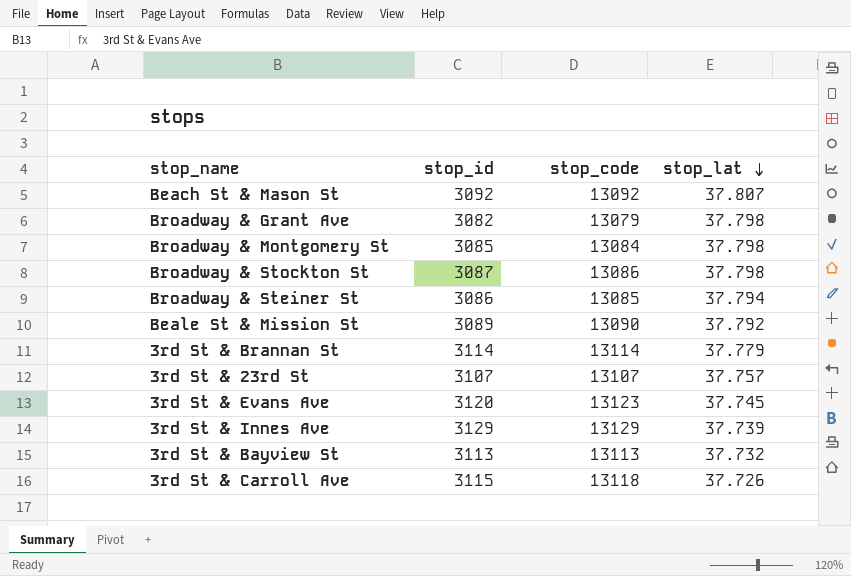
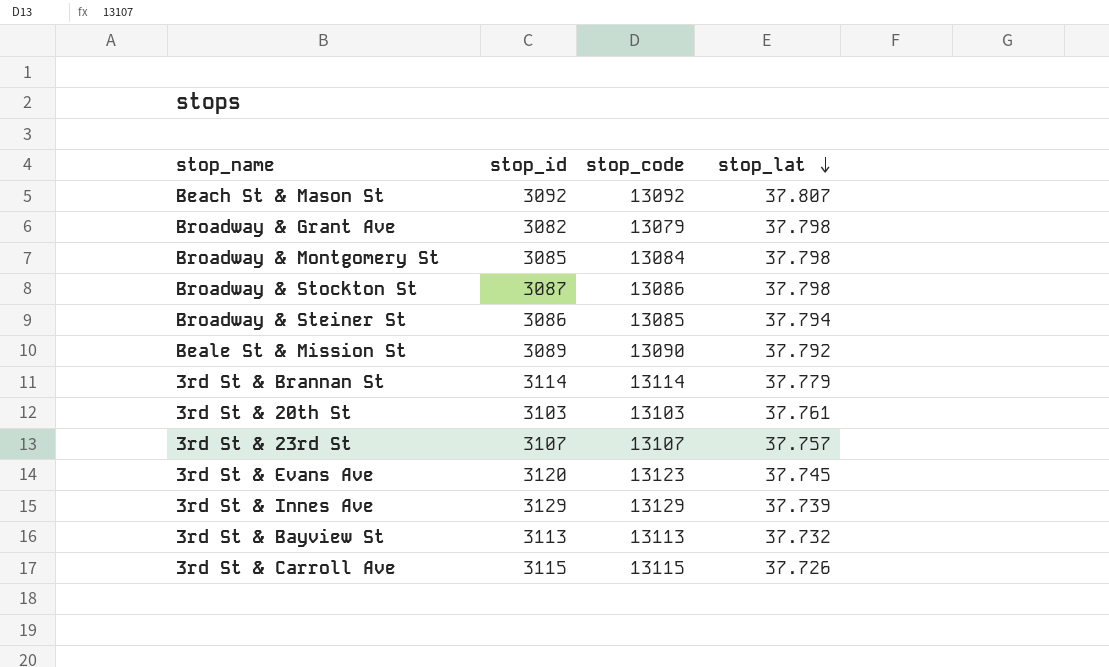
row 3rd St & 20th St: none -> 3103 | 13103 | 37.761
3rd St & Carroll Ave | stop_code: 13118 -> 13115

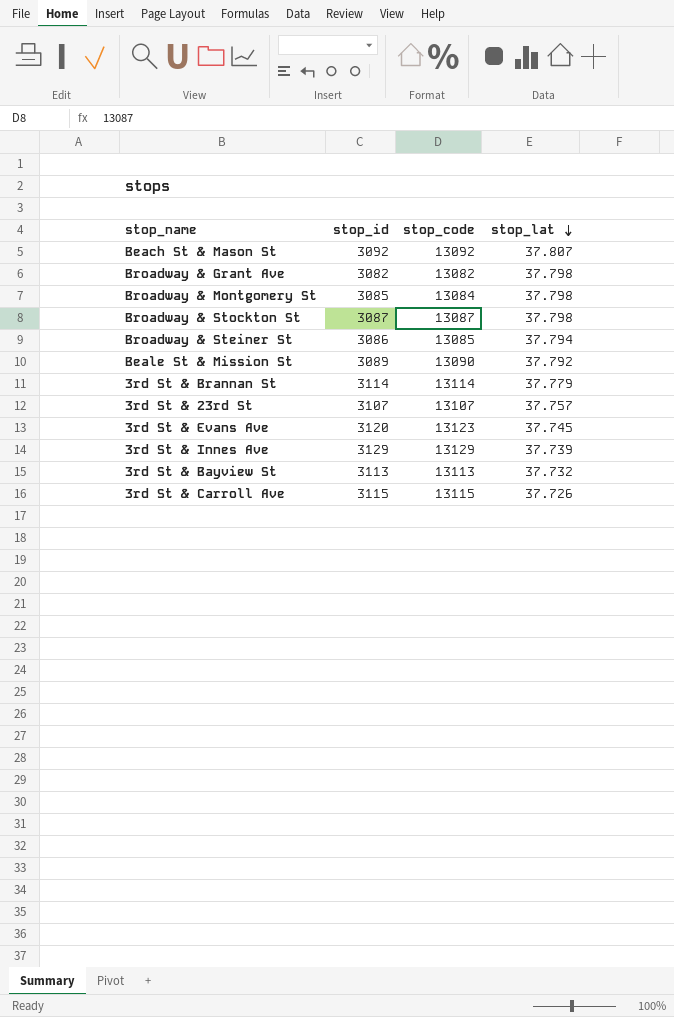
row 3rd St & 20th St: 3103 | 13103 | 37.761 -> none
Broadway & Grant Ave | stop_code: 13079 -> 13082
Broadway & Stockton St | stop_code: 13086 -> 13087

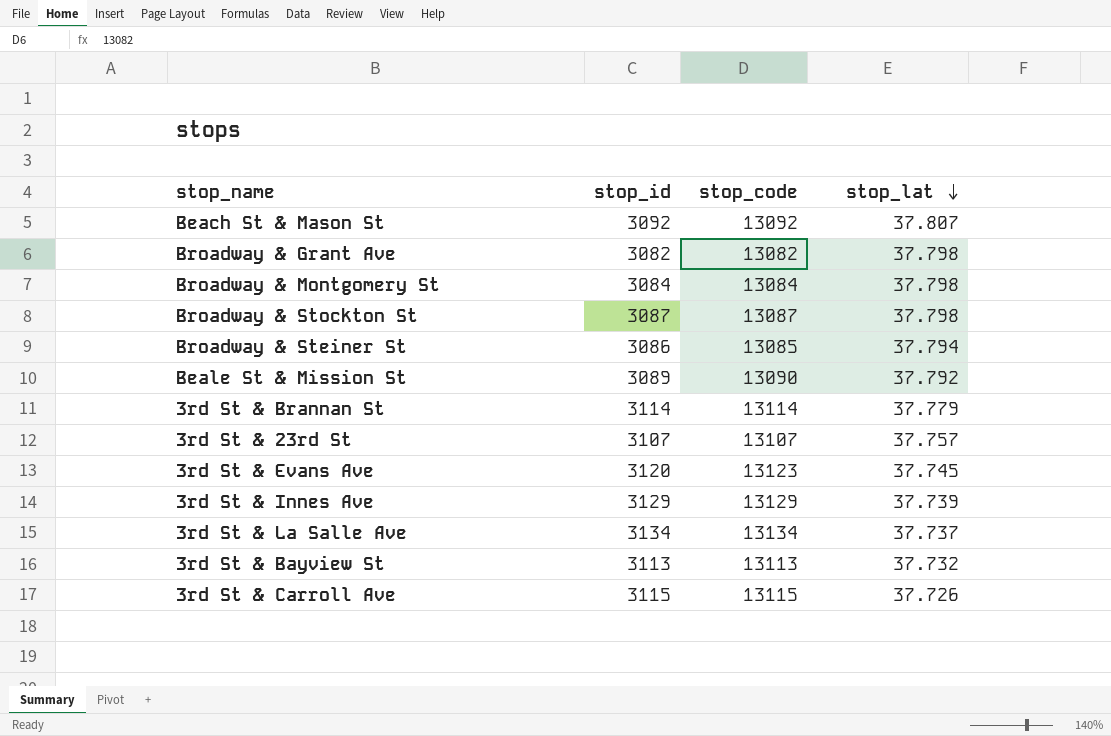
Broadway & Montgomery St | stop_id: 3085 -> 3084
row 3rd St & La Salle Ave: none -> 3134 | 13134 | 37.737

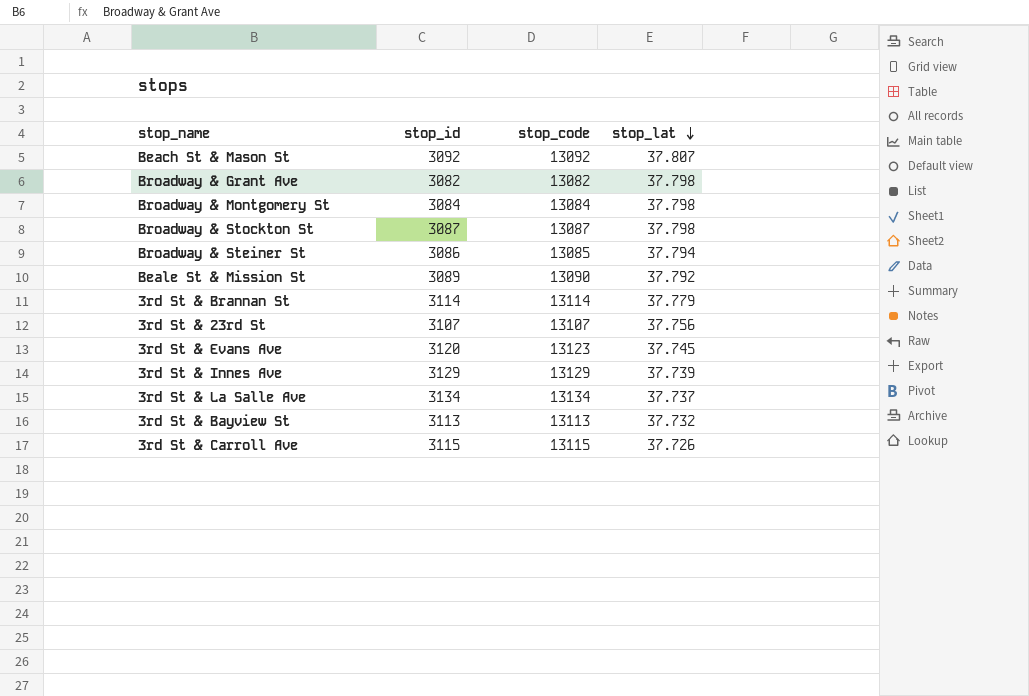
3rd St & 23rd St | stop_lat: 37.757 -> 37.756

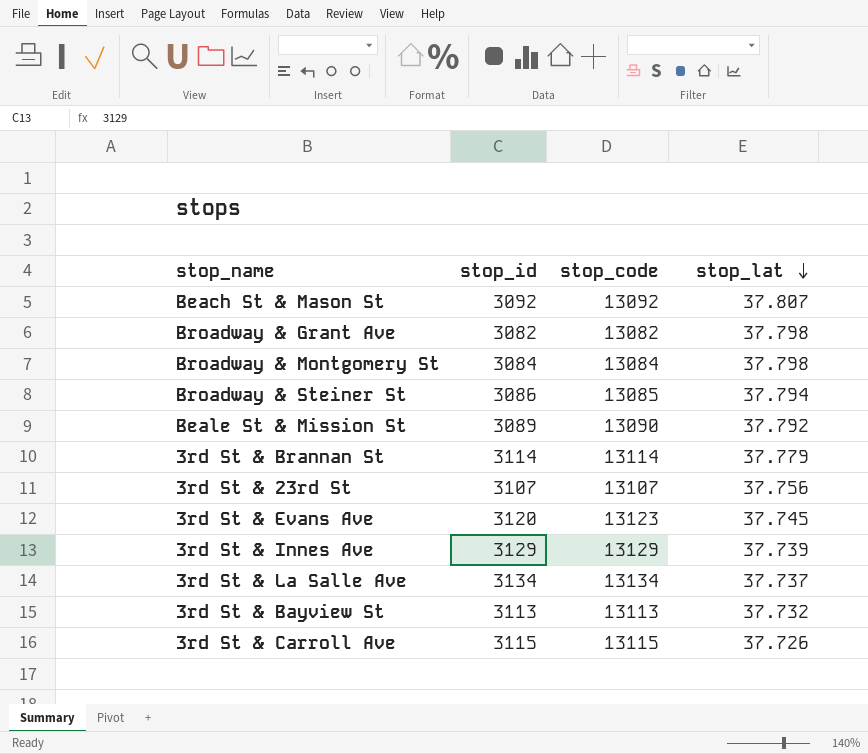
row Broadway & Stockton St: 3087 | 13087 | 37.798 -> none

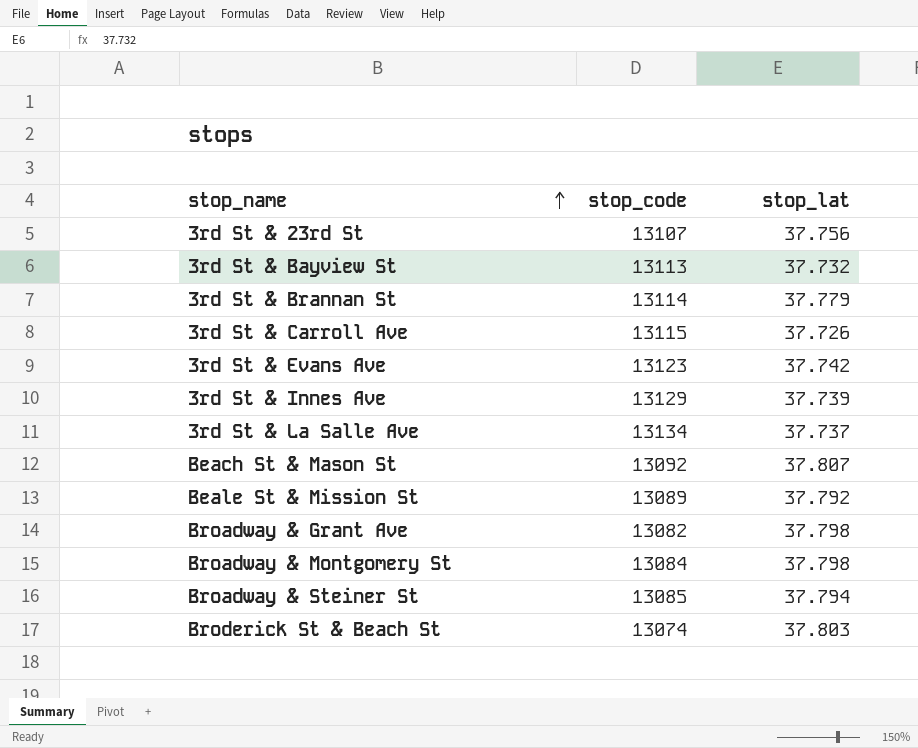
row order: stop_lat descending -> stop_name ascending
column stop_id | position: 2 -> none
3rd St & Evans Ave | stop_lat: 37.745 -> 37.742
Beale St & Mission St | stop_code: 13090 -> 13089
row Broderick St & Beach St: none -> 13074 | 37.803

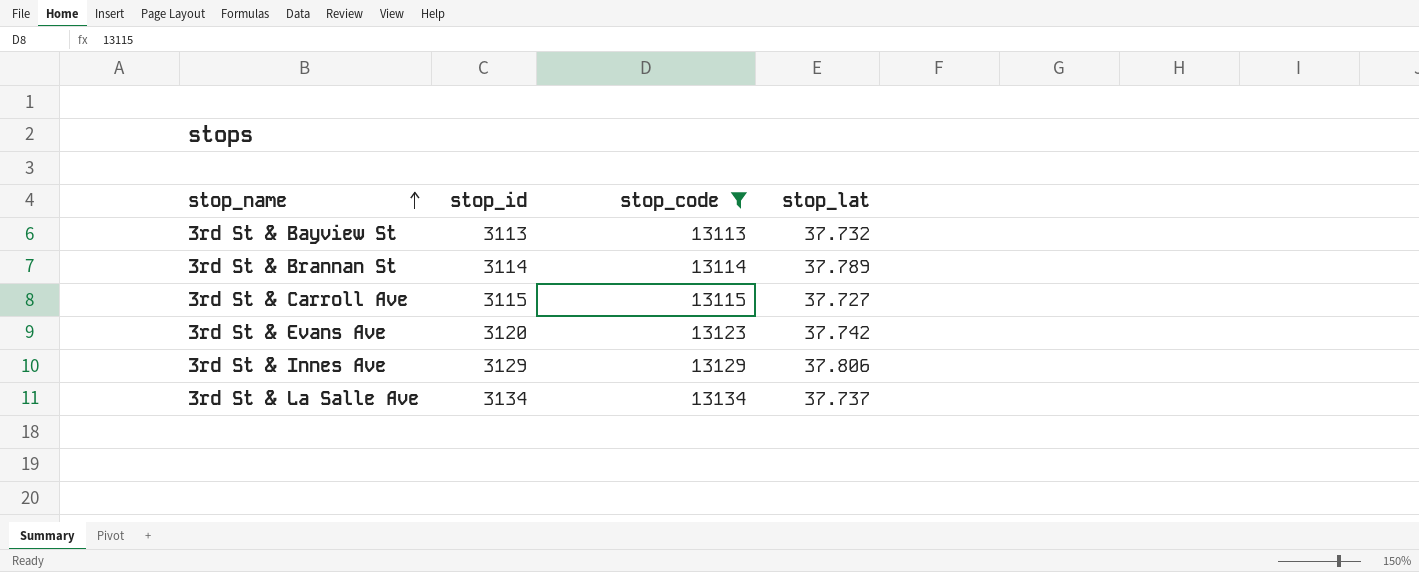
filter: none -> stop_code >= 13113
column stop_id | position: none -> 2
3rd St & Brannan St | stop_lat: 37.779 -> 37.789
3rd St & Carroll Ave | stop_lat: 37.726 -> 37.727
3rd St & Innes Ave | stop_lat: 37.739 -> 37.806

